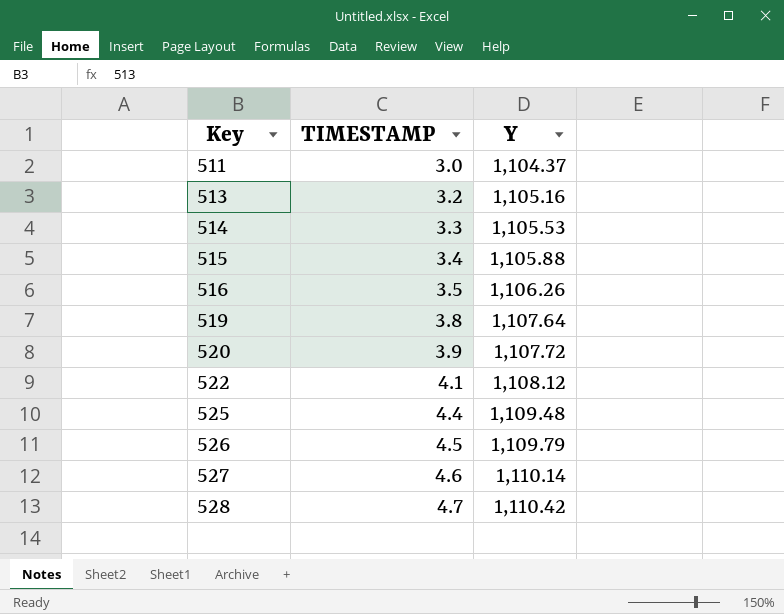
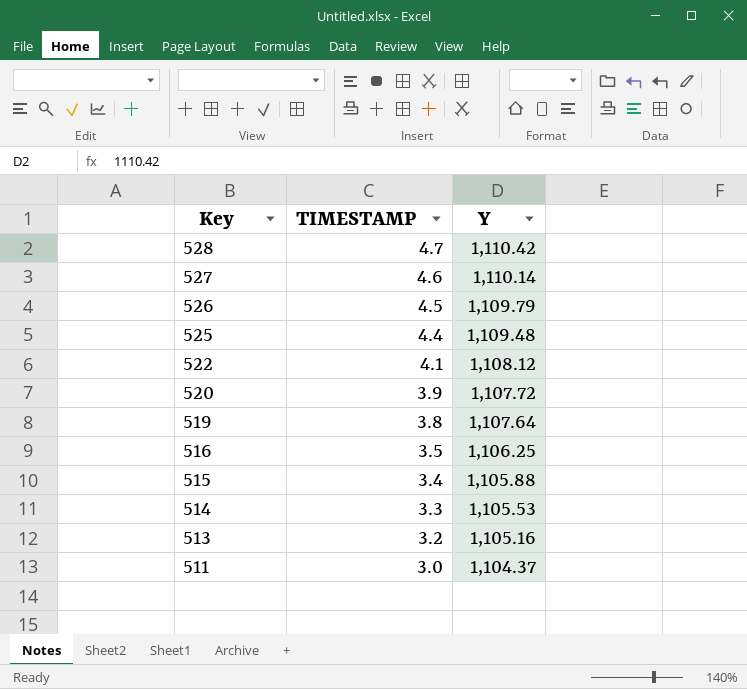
row order: Key ascending -> Key descending
516 | Y: 1,106.26 -> 1,106.25

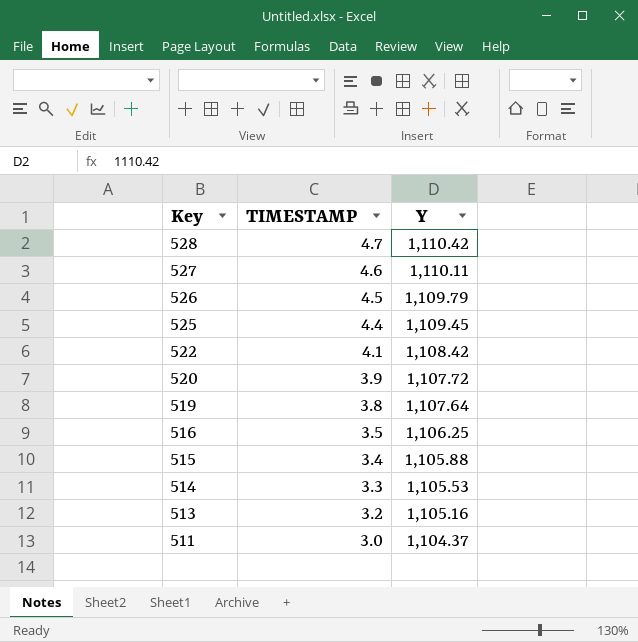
527 | Y: 1,110.14 -> 1,110.11
525 | Y: 1,109.48 -> 1,109.45
522 | Y: 1,108.12 -> 1,108.42

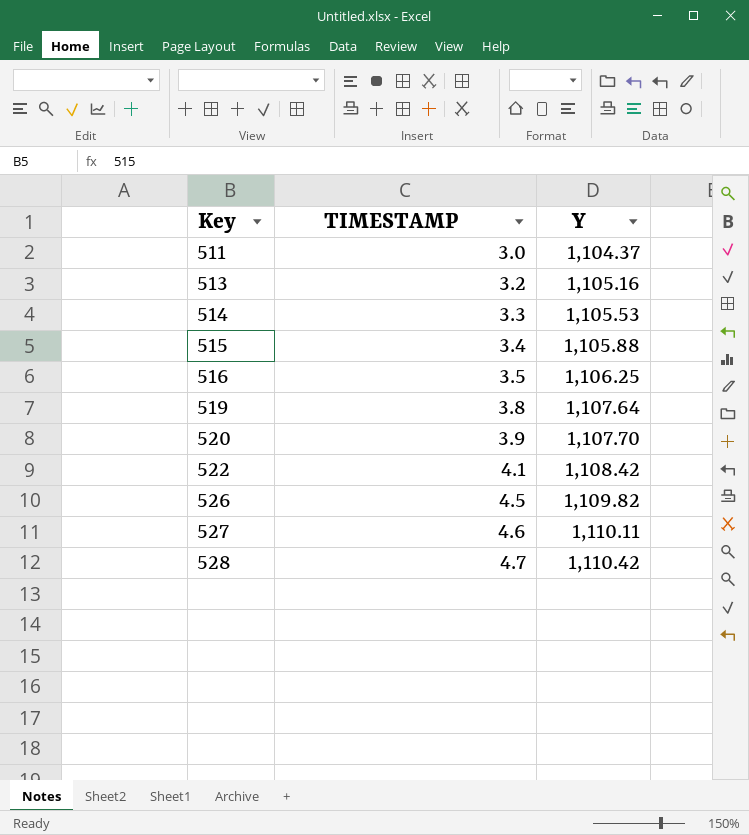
row order: Key descending -> Key ascending
row 525: 4.4 | 1,109.45 -> none
520 | Y: 1,107.72 -> 1,107.70
526 | Y: 1,109.79 -> 1,109.82

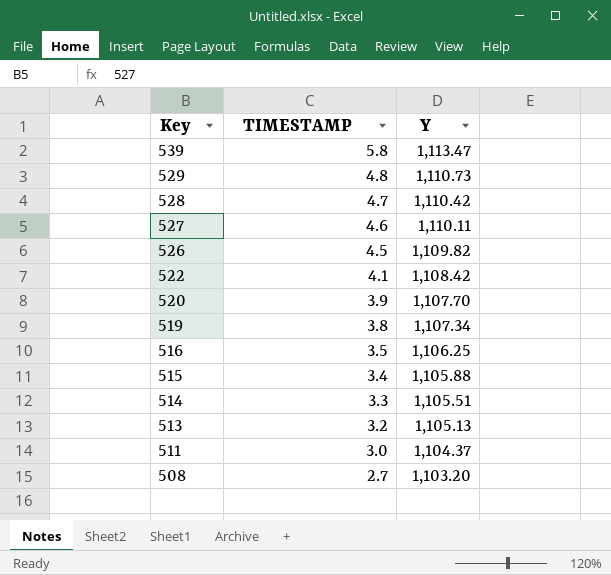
row order: Key ascending -> Key descending
row 539: none -> 5.8 | 1,113.47
row 529: none -> 4.8 | 1,110.73
519 | Y: 1,107.64 -> 1,107.34
514 | Y: 1,105.53 -> 1,105.51
513 | Y: 1,105.16 -> 1,105.13
row 508: none -> 2.7 | 1,103.20

